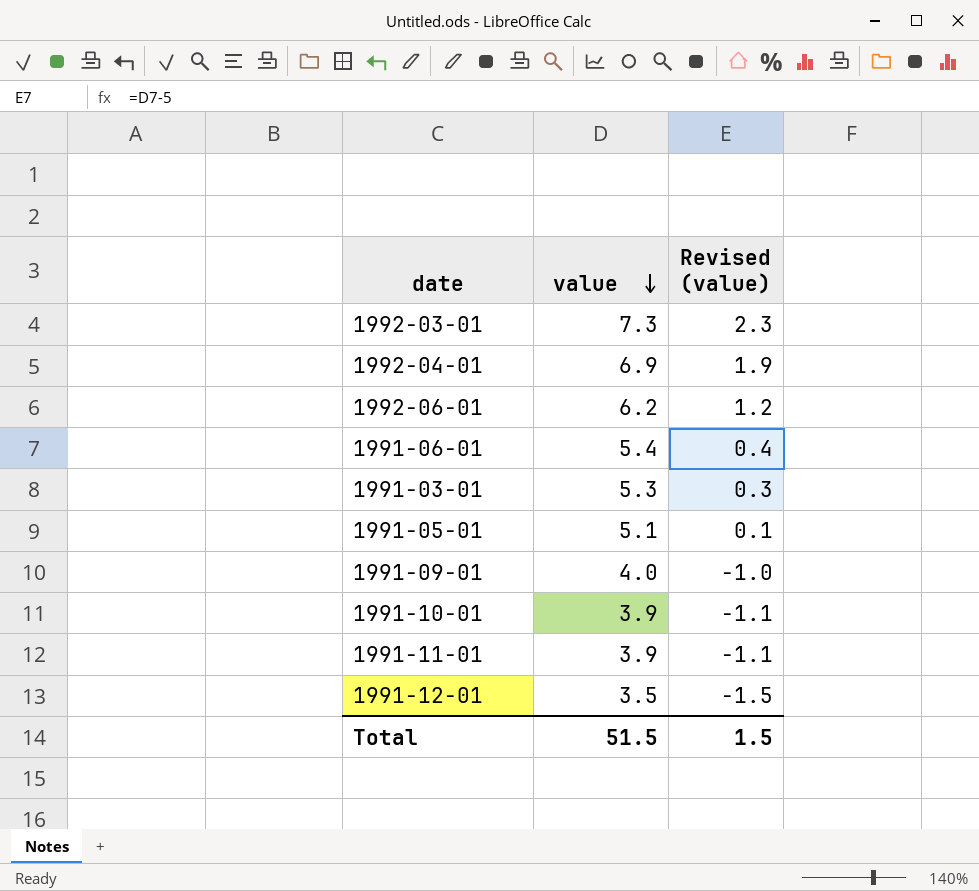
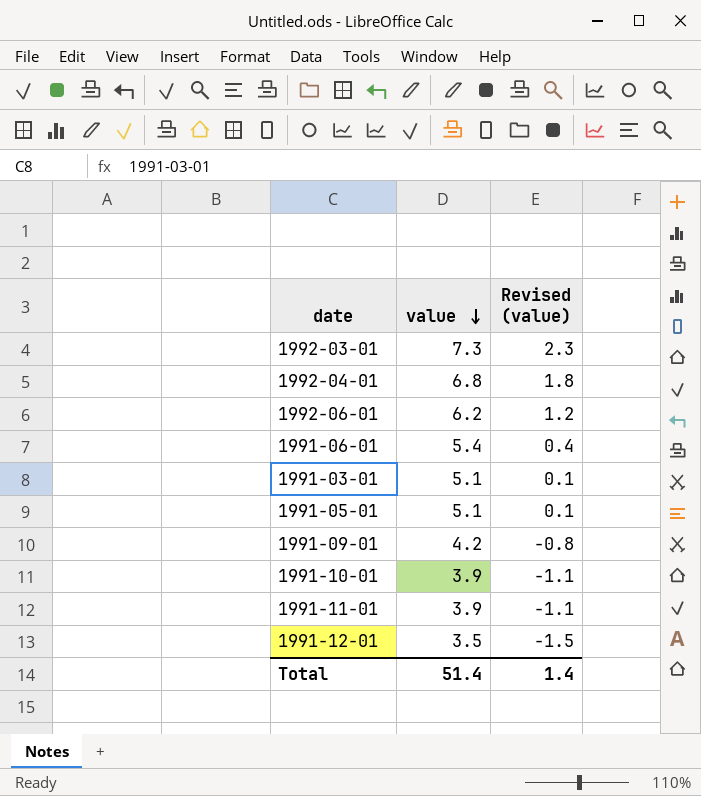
1992-04-01 | value: 6.9 -> 6.8
1992-04-01 | Revised (value): 1.9 -> 1.8
1991-03-01 | value: 5.3 -> 5.1
1991-03-01 | Revised (value): 0.3 -> 0.1
1991-09-01 | value: 4.0 -> 4.2
1991-09-01 | Revised (value): -1.0 -> -0.8
Total | value: 51.5 -> 51.4
Total | Revised (value): 1.5 -> 1.4

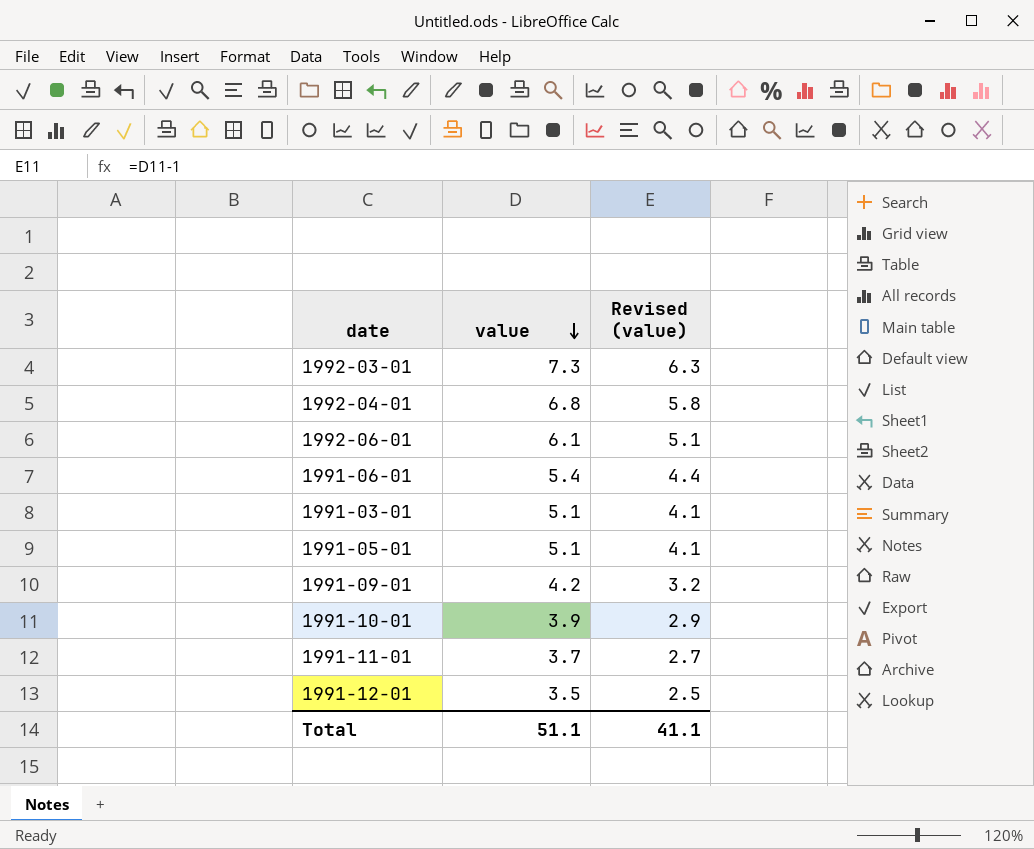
column Revised (value) | formula: [value] - 5 -> [value] - 1
1992-06-01 | value: 6.2 -> 6.1
1991-11-01 | value: 3.9 -> 3.7
Total | value: 51.4 -> 51.1
Total | Revised (value): 1.4 -> 41.1

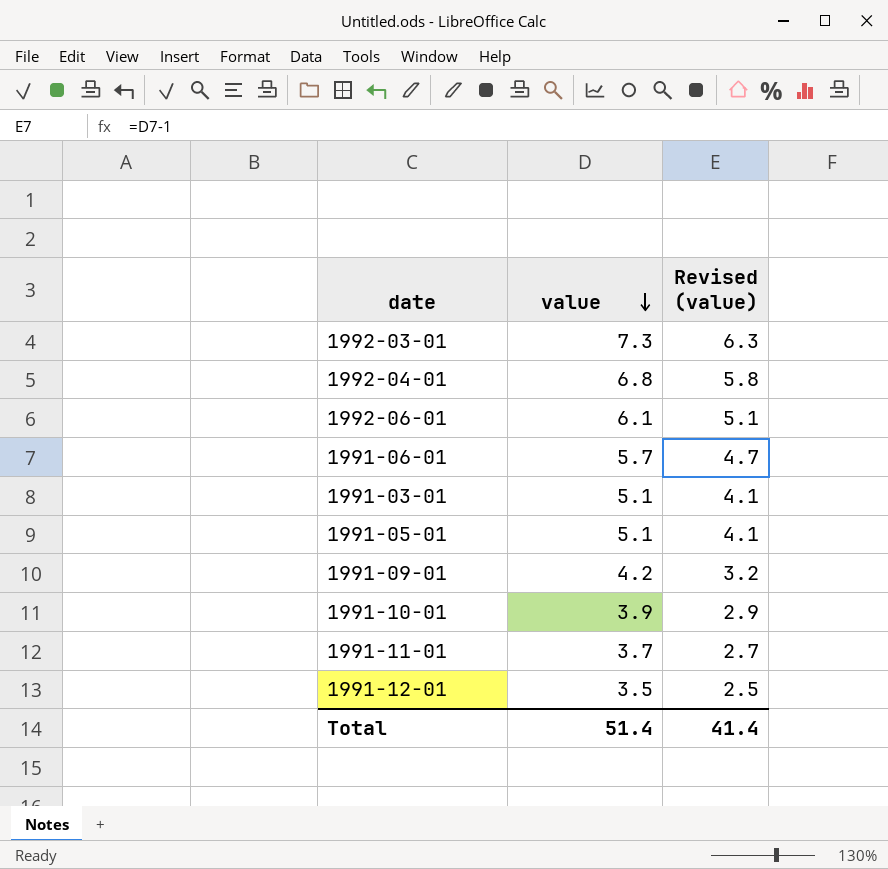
1991-06-01 | value: 5.4 -> 5.7
1991-06-01 | Revised (value): 4.4 -> 4.7
Total | value: 51.1 -> 51.4
Total | Revised (value): 41.1 -> 41.4

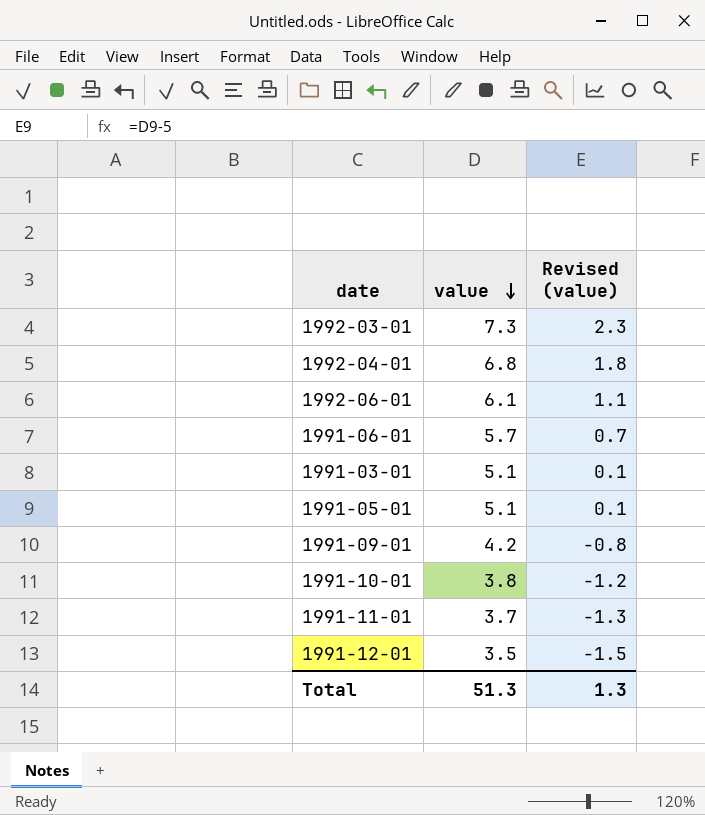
column Revised (value) | formula: [value] - 1 -> [value] - 5
1991-10-01 | value: 3.9 -> 3.8
Total | value: 51.4 -> 51.3
Total | Revised (value): 41.4 -> 1.3

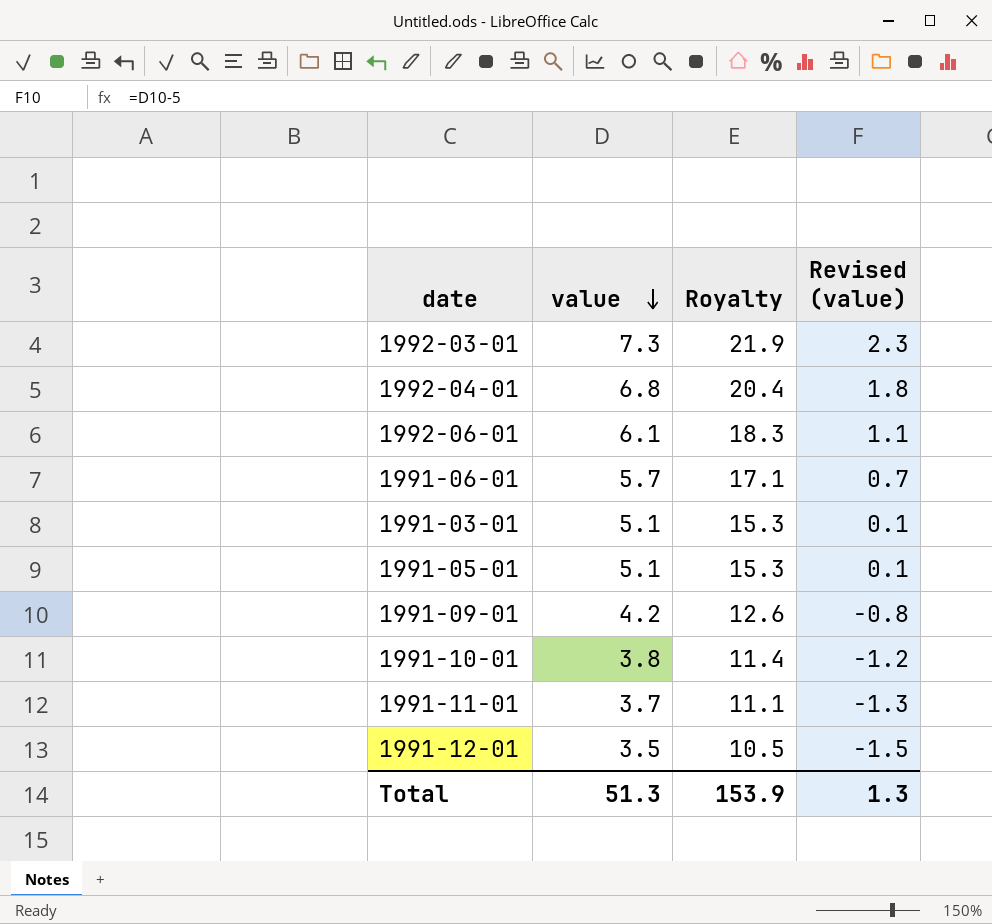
column Royalty | formula: none -> [value] * 3

